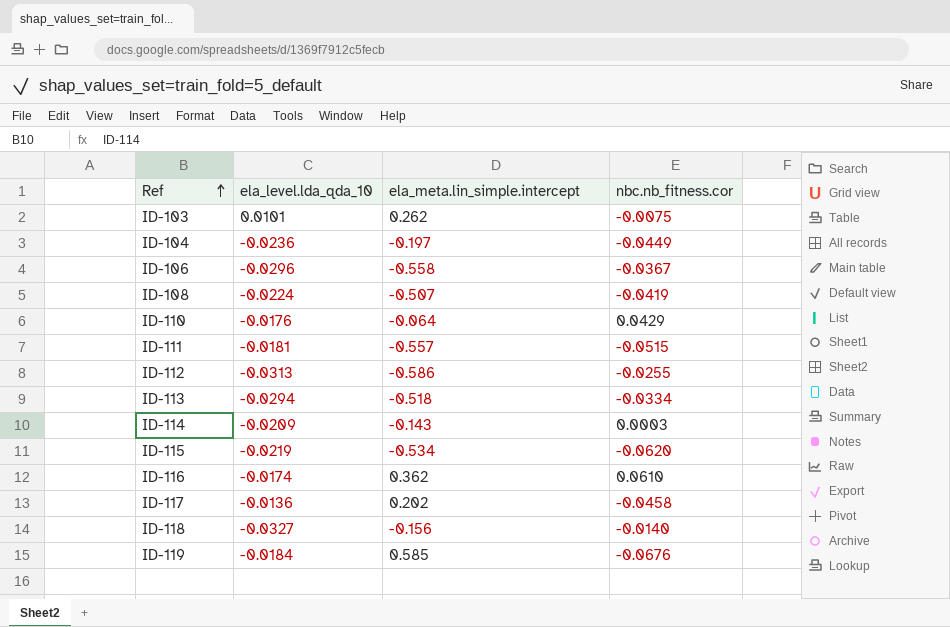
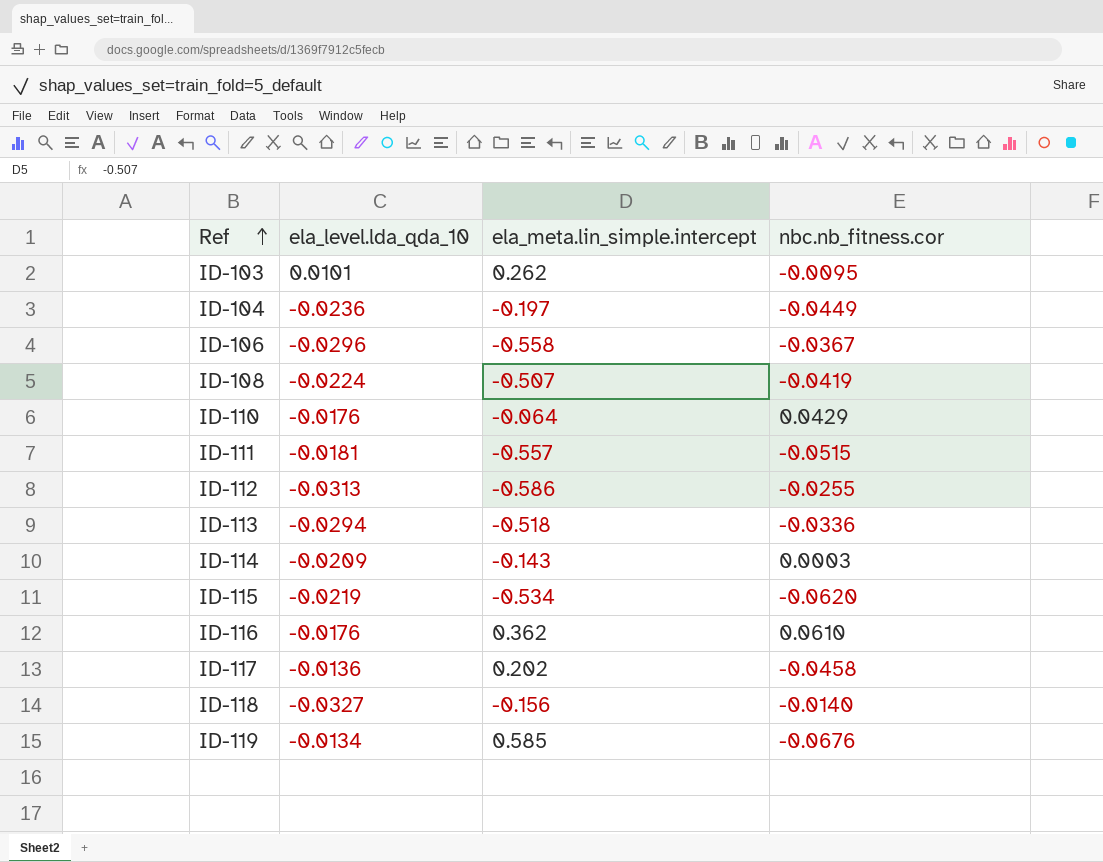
ID-103 | nbc.nb_fitness.cor: -0.0075 -> -0.0095
ID-113 | nbc.nb_fitness.cor: -0.0334 -> -0.0336
ID-116 | ela_level.lda_qda_10: -0.0174 -> -0.0176
ID-119 | ela_level.lda_qda_10: -0.0184 -> -0.0134

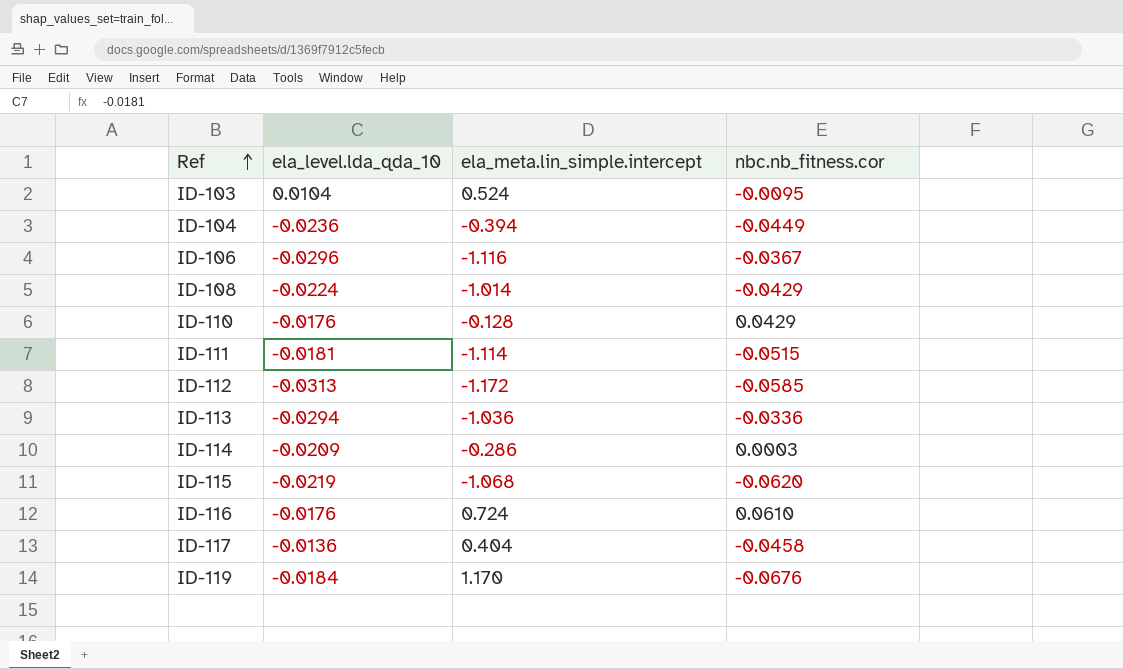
row ID-118: -0.0327 | -0.156 | -0.0140 -> none
ID-103 | ela_level.lda_qda_10: 0.0101 -> 0.0104
ID-103 | ela_meta.lin_simple.intercept: 0.262 -> 0.524
ID-104 | ela_meta.lin_simple.intercept: -0.197 -> -0.394
ID-106 | ela_meta.lin_simple.intercept: -0.558 -> -1.116
ID-108 | ela_meta.lin_simple.intercept: -0.507 -> -1.014
ID-108 | nbc.nb_fitness.cor: -0.0419 -> -0.0429
ID-110 | ela_meta.lin_simple.intercept: -0.064 -> -0.128
ID-111 | ela_meta.lin_simple.intercept: -0.557 -> -1.114
ID-112 | ela_meta.lin_simple.intercept: -0.586 -> -1.172
ID-112 | nbc.nb_fitness.cor: -0.0255 -> -0.0585
ID-113 | ela_meta.lin_simple.intercept: -0.518 -> -1.036
ID-114 | ela_meta.lin_simple.intercept: -0.143 -> -0.286
ID-115 | ela_meta.lin_simple.intercept: -0.534 -> -1.068
ID-116 | ela_meta.lin_simple.intercept: 0.362 -> 0.724
ID-117 | ela_meta.lin_simple.intercept: 0.202 -> 0.404
ID-119 | ela_level.lda_qda_10: -0.0134 -> -0.0184
ID-119 | ela_meta.lin_simple.intercept: 0.585 -> 1.170

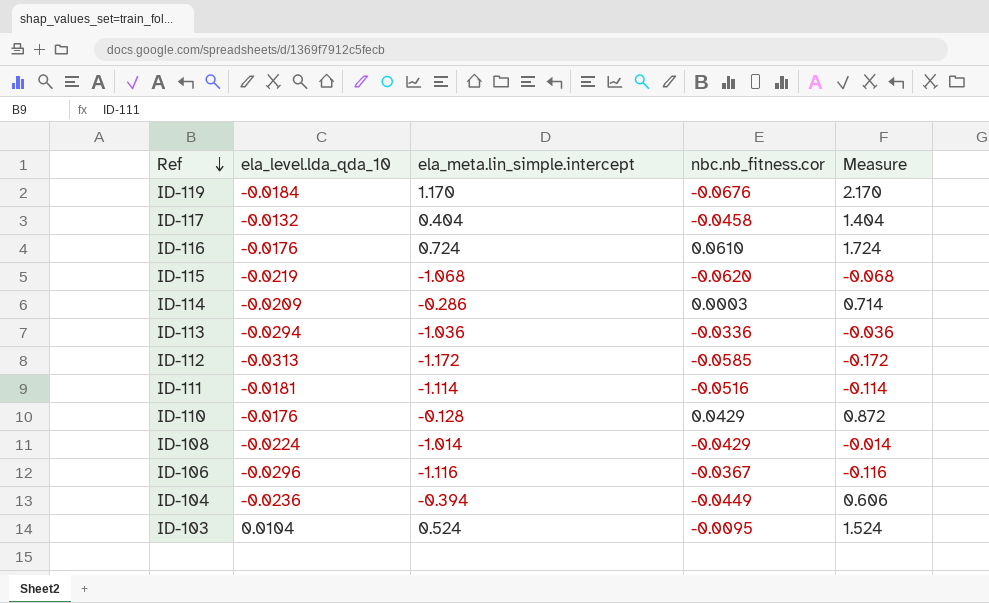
row order: Ref ascending -> Ref descending
column Measure | formula: none -> [ela_meta.lin_simple.intercept] + 1
ID-117 | ela_level.lda_qda_10: -0.0136 -> -0.0132
ID-111 | nbc.nb_fitness.cor: -0.0515 -> -0.0516

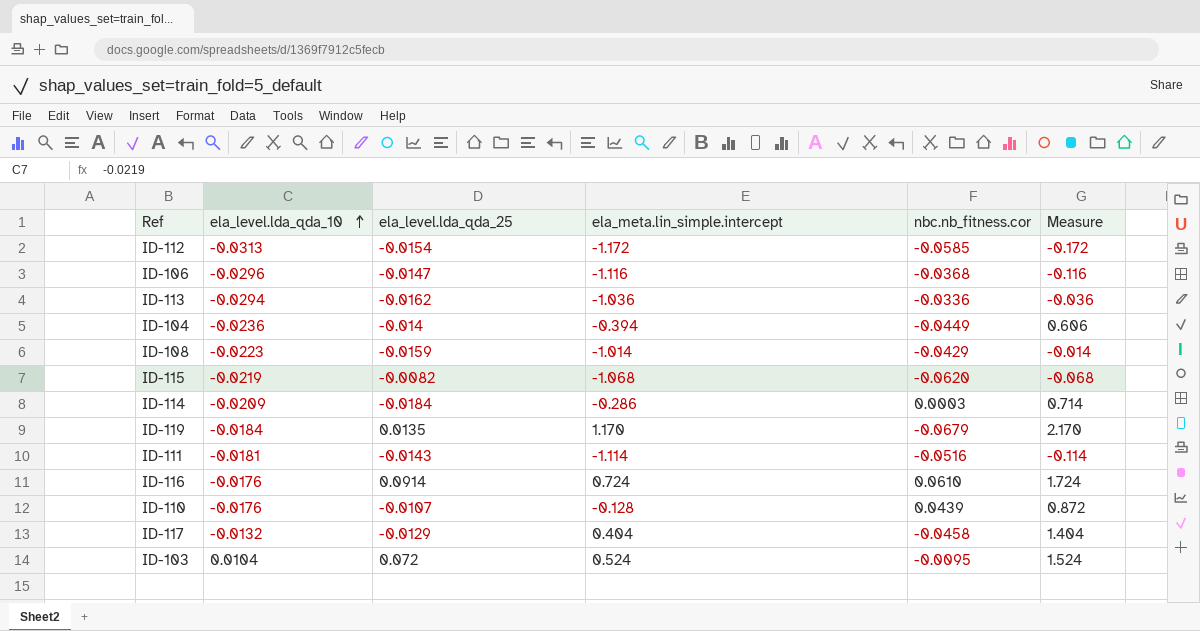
row order: Ref descending -> ela_level.lda_qda_10 ascending
column ela_level.lda_qda_25 | position: none -> 3
ID-106 | nbc.nb_fitness.cor: -0.0367 -> -0.0368
ID-108 | ela_level.lda_qda_10: -0.0224 -> -0.0223
ID-119 | nbc.nb_fitness.cor: -0.0676 -> -0.0679
ID-110 | nbc.nb_fitness.cor: 0.0429 -> 0.0439

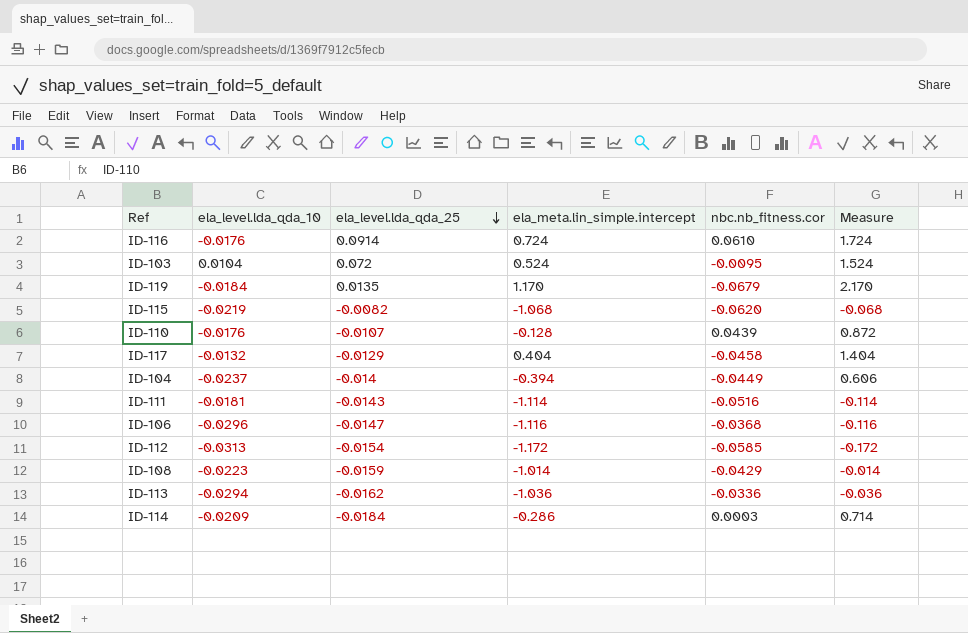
row order: ela_level.lda_qda_10 ascending -> ela_level.lda_qda_25 descending
ID-104 | ela_level.lda_qda_10: -0.0236 -> -0.0237

